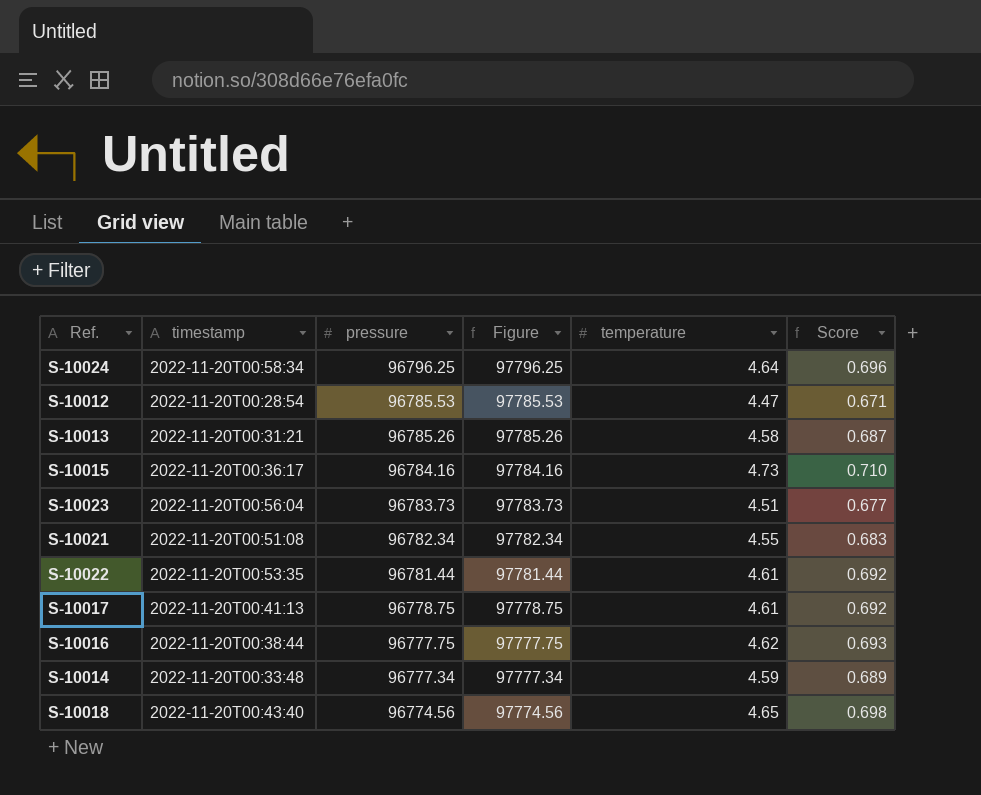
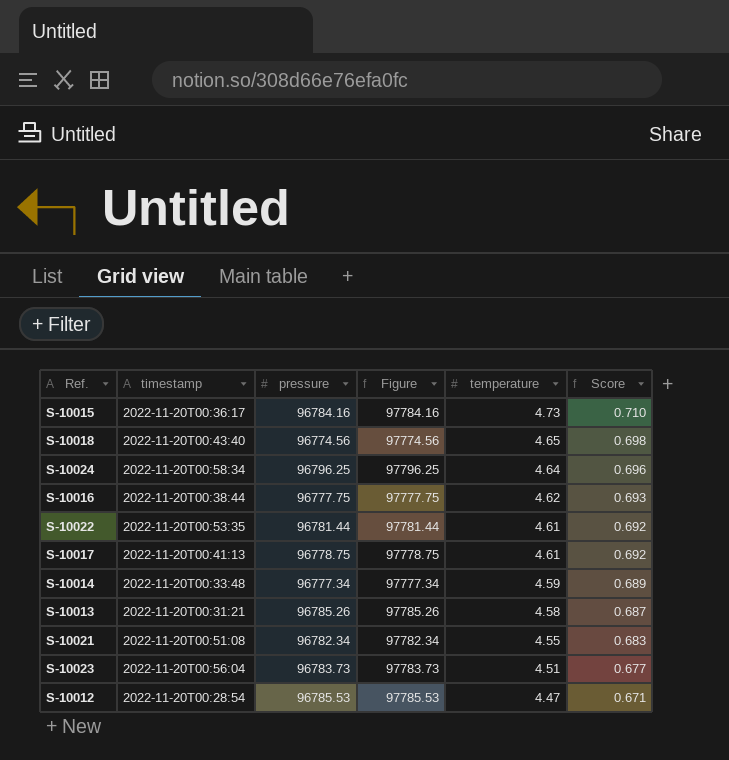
row order: pressure descending -> temperature descending

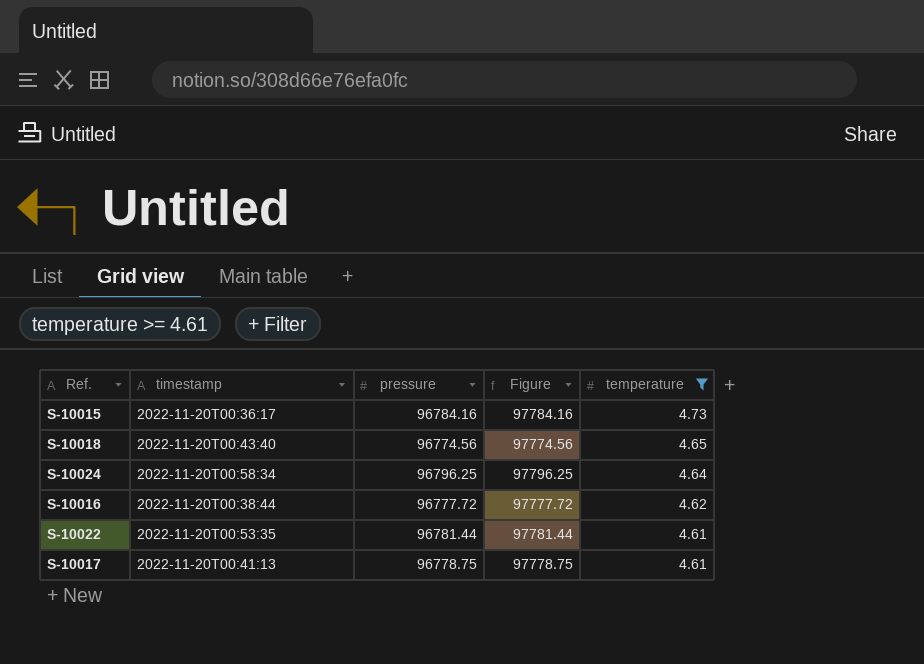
filter: none -> temperature >= 4.61
column Score | formula: [temperature] * 0.15 -> none
S-10016 | pressure: 96777.75 -> 96777.72
S-10016 | Figure: 97777.75 -> 97777.72

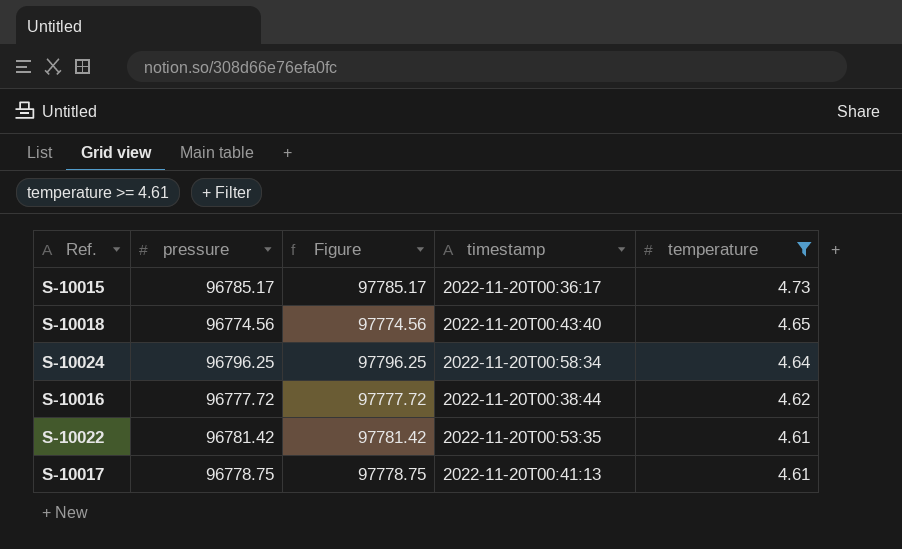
column timestamp | position: 2 -> 4
S-10015 | pressure: 96784.16 -> 96785.17
S-10015 | Figure: 97784.16 -> 97785.17
S-10022 | pressure: 96781.44 -> 96781.42
S-10022 | Figure: 97781.44 -> 97781.42

